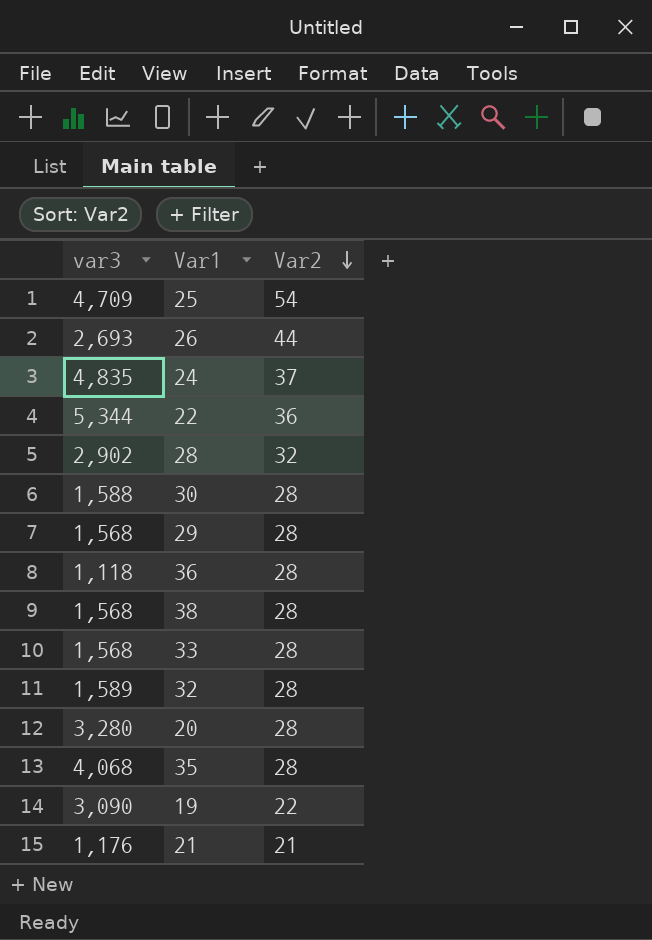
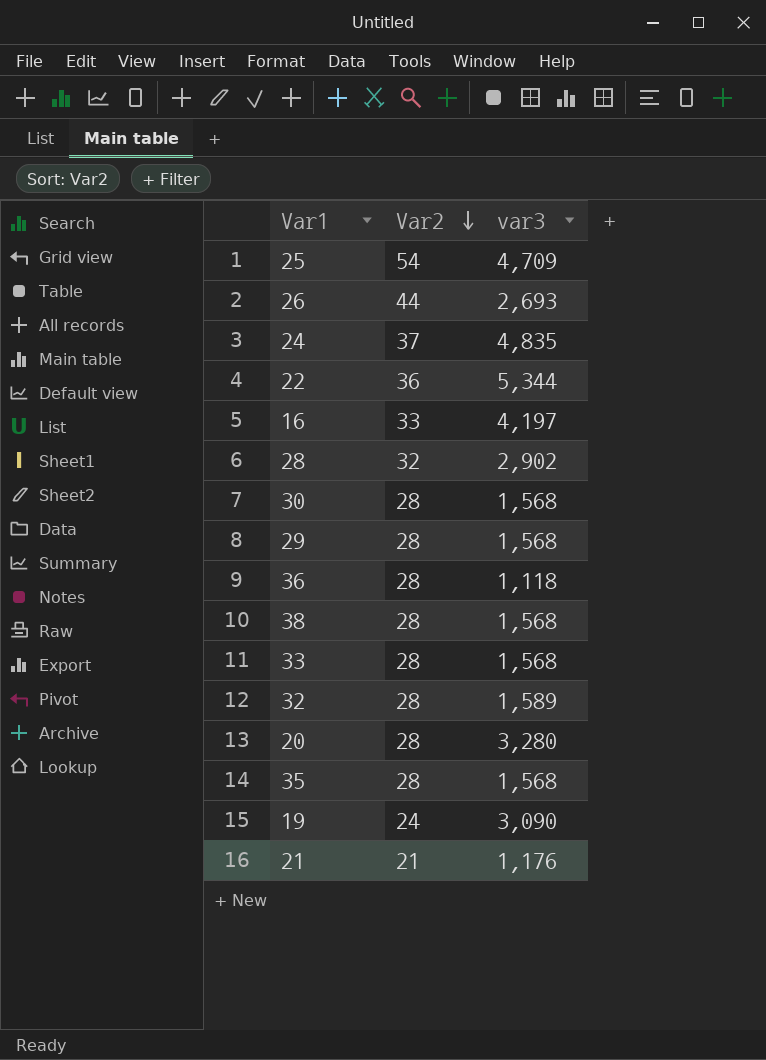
column var3 | position: 1 -> 3
row 16: none -> 33 | 4,197
30 | var3: 1,588 -> 1,568
35 | var3: 4,068 -> 1,568
19 | Var2: 22 -> 24

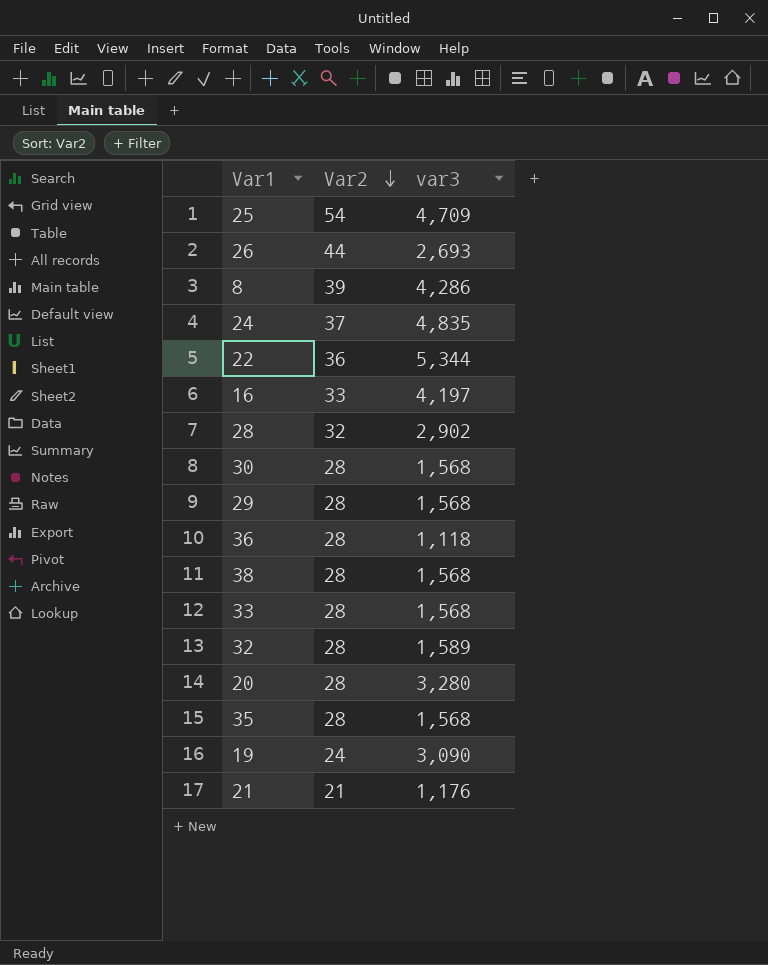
row 8: none -> 39 | 4,286

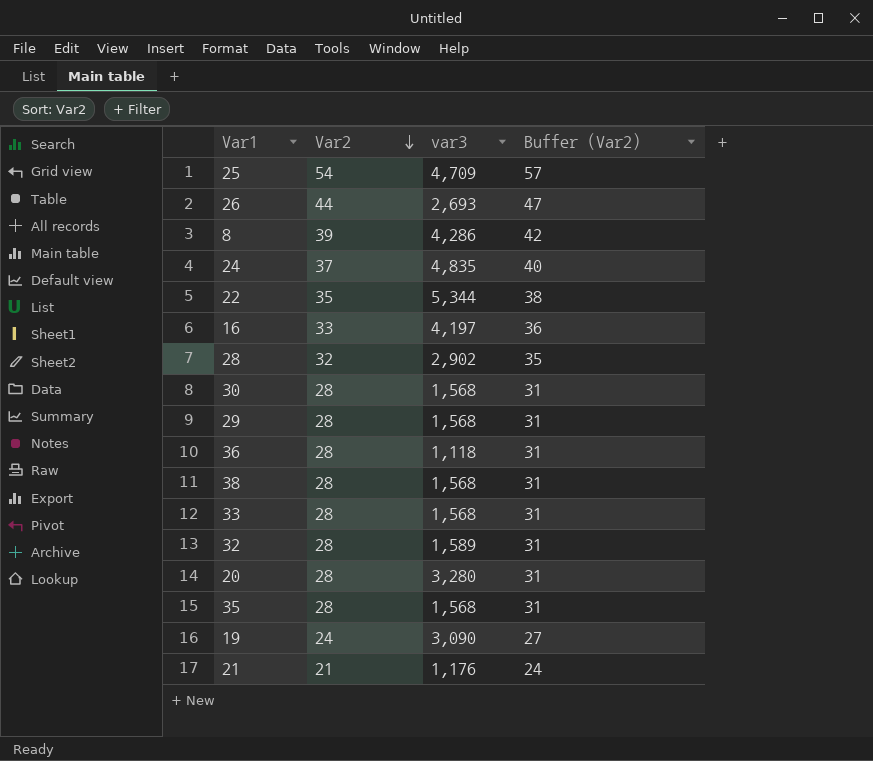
column Buffer (Var2) | formula: none -> [Var2] + 3
22 | Var2: 36 -> 35

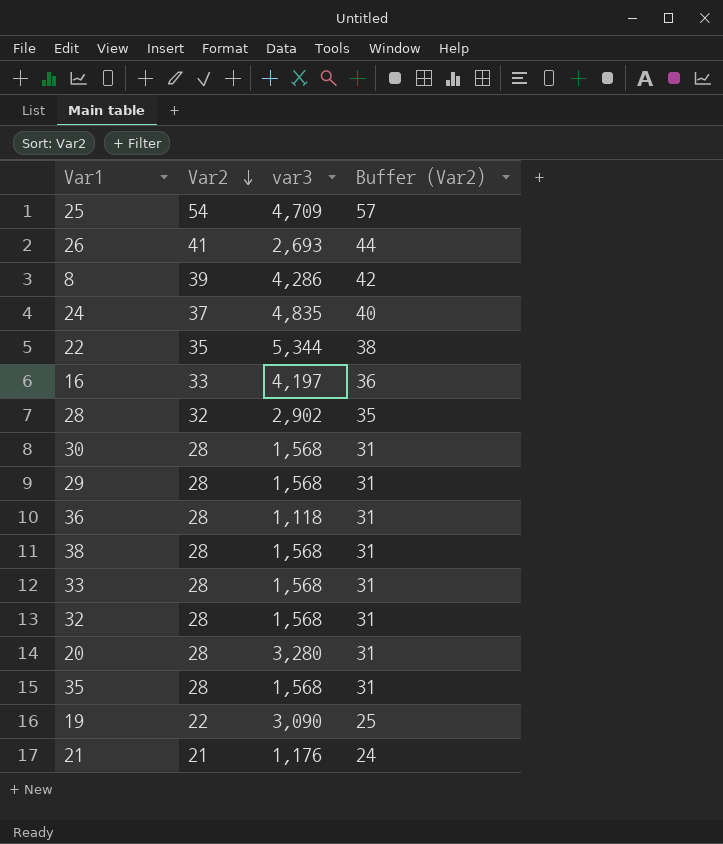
26 | Var2: 44 -> 41
26 | Buffer (Var2): 47 -> 44
32 | var3: 1,589 -> 1,568
19 | Var2: 24 -> 22
19 | Buffer (Var2): 27 -> 25

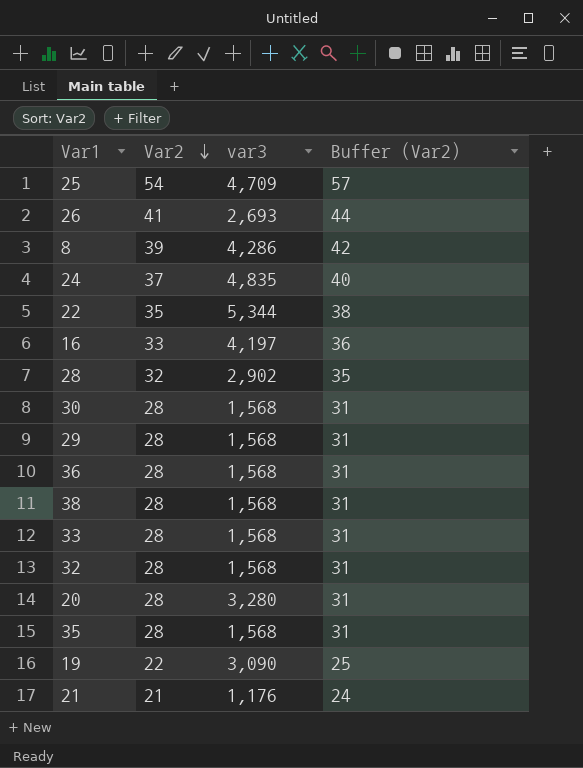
36 | var3: 1,118 -> 1,568

